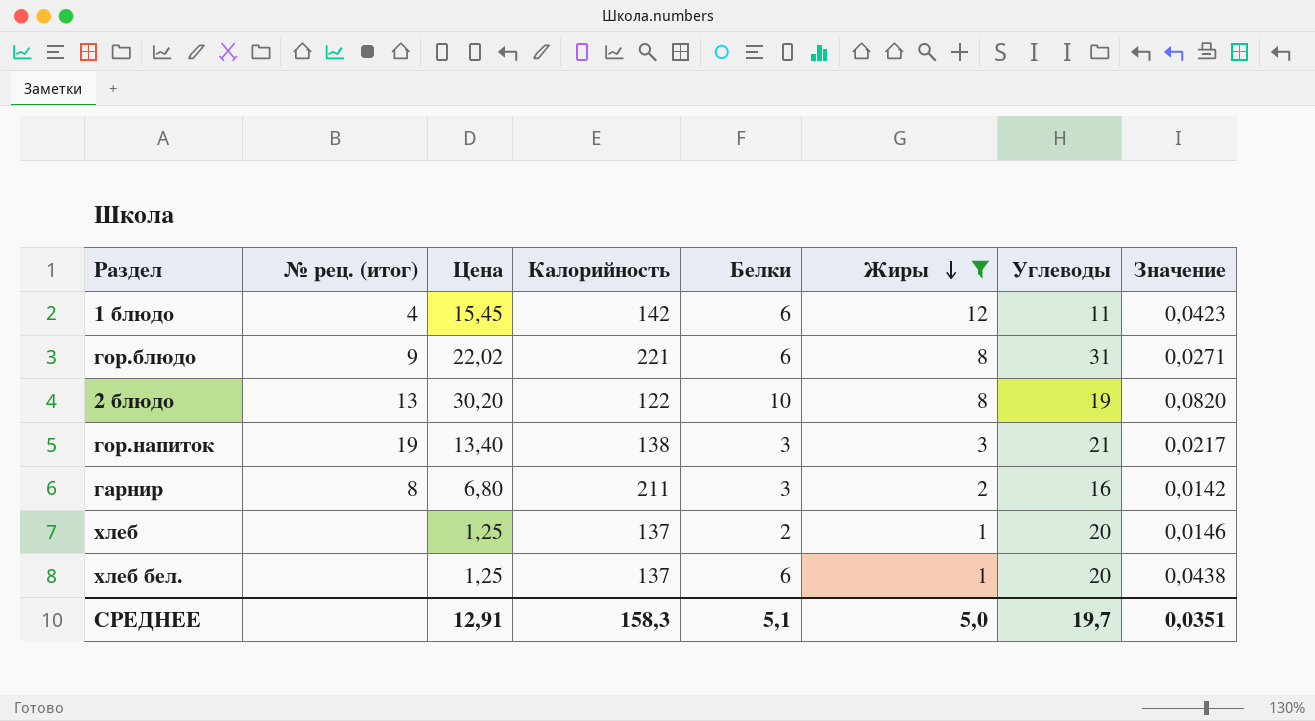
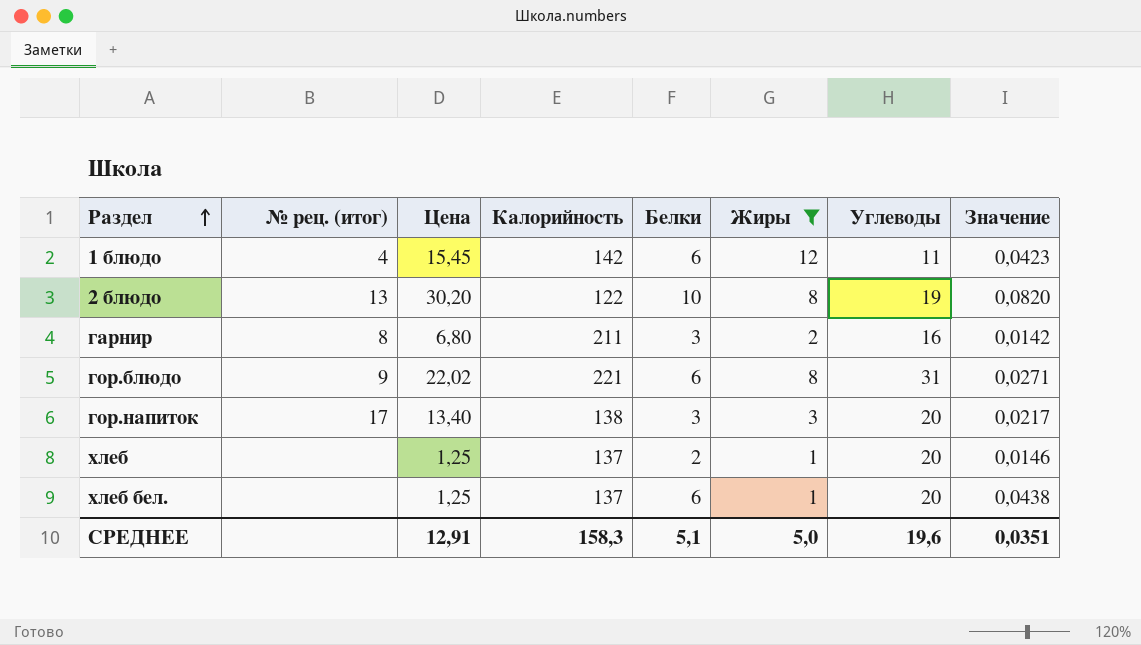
row order: Жиры descending -> Раздел ascending
гор.напиток | № рец. (итог): 19 -> 17
гор.напиток | Углеводы: 21 -> 20
СРЕДНЕЕ | Углеводы: 19,7 -> 19,6

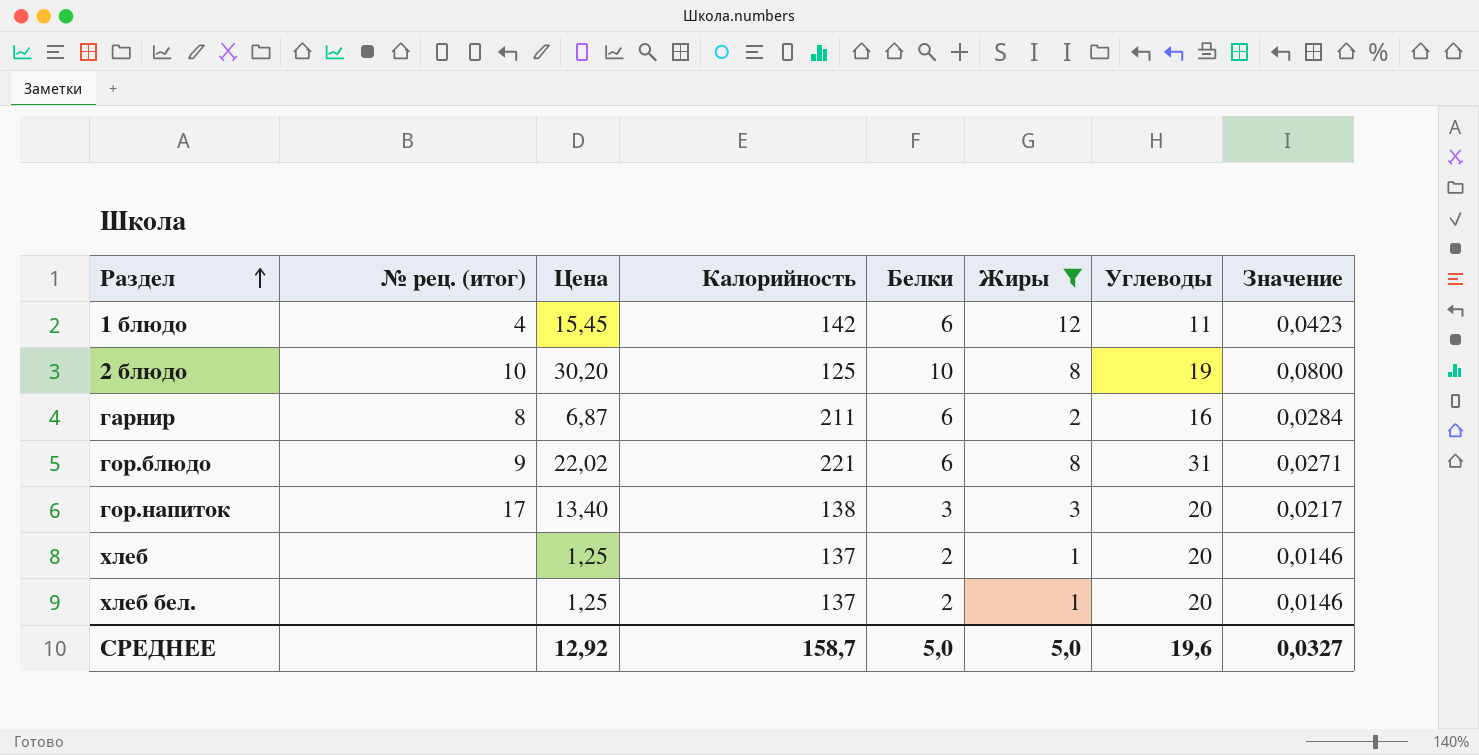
2 блюдо | № рец. (итог): 13 -> 10
2 блюдо | Калорийность: 122 -> 125
2 блюдо | Значение: 0,0820 -> 0,0800
гарнир | Цена: 6,80 -> 6,87
гарнир | Белки: 3 -> 6
гарнир | Значение: 0,0142 -> 0,0284
хлеб бел. | Белки: 6 -> 2
хлеб бел. | Значение: 0,0438 -> 0,0146
СРЕДНЕЕ | Цена: 12,91 -> 12,92
СРЕДНЕЕ | Калорийность: 158,3 -> 158,7
СРЕДНЕЕ | Белки: 5,1 -> 5,0
СРЕДНЕЕ | Значение: 0,0351 -> 0,0327

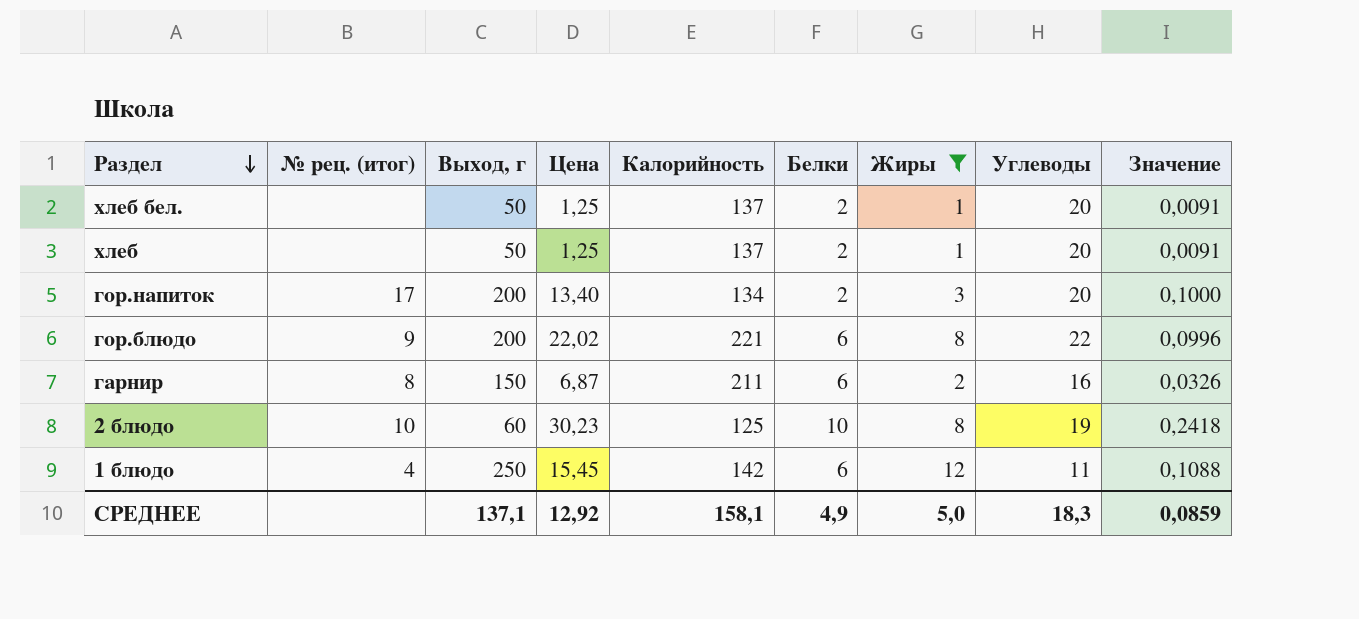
row order: Раздел ascending -> Раздел descending
column Выход, г | position: none -> 3
column Значение | formula: [Белки] / [Калорийность] -> [Цена] / [Калорийность]
гор.напиток | Калорийность: 138 -> 134
гор.напиток | Белки: 3 -> 2
гор.блюдо | Углеводы: 31 -> 22
2 блюдо | Цена: 30,20 -> 30,23
СРЕДНЕЕ | Калорийность: 158,7 -> 158,1
СРЕДНЕЕ | Белки: 5,0 -> 4,9
СРЕДНЕЕ | Углеводы: 19,6 -> 18,3
СРЕДНЕЕ | Значение: 0,0327 -> 0,0859

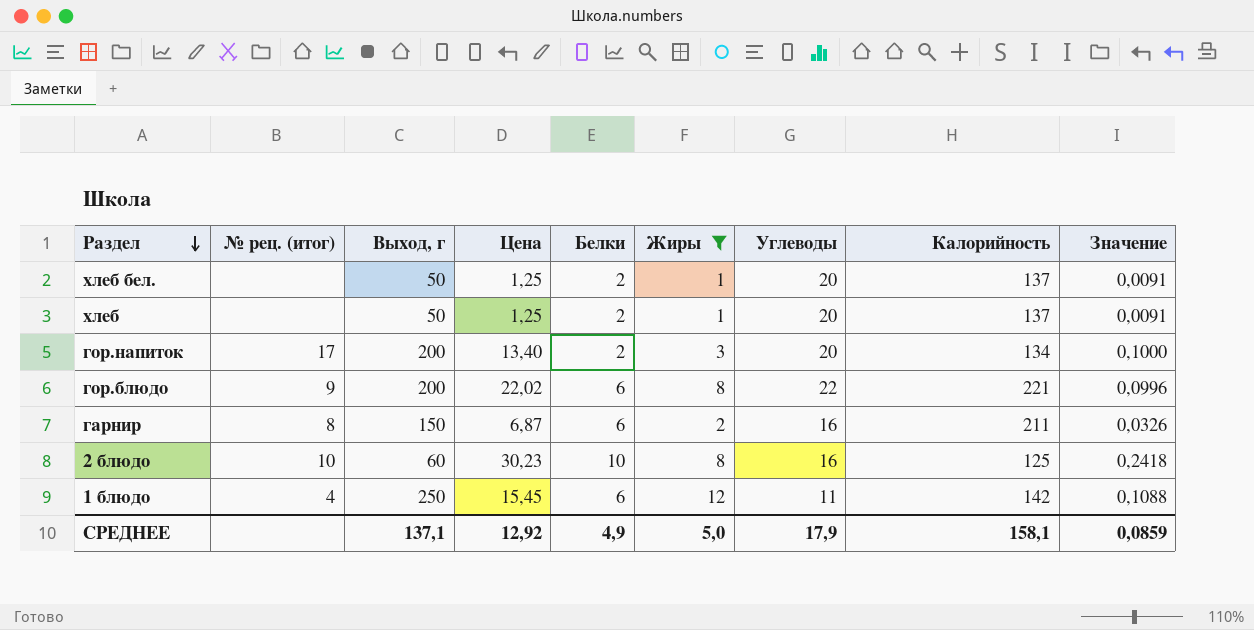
column Калорийность | position: 5 -> 8
2 блюдо | Углеводы: 19 -> 16
СРЕДНЕЕ | Углеводы: 18,3 -> 17,9

